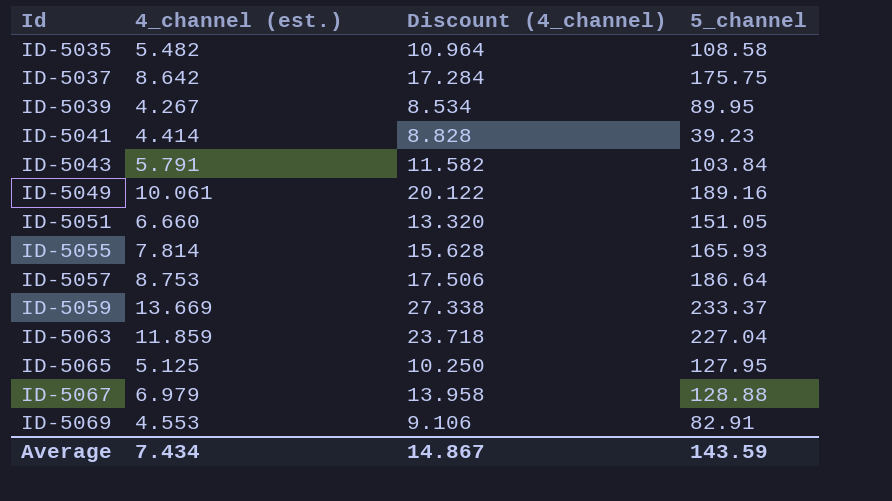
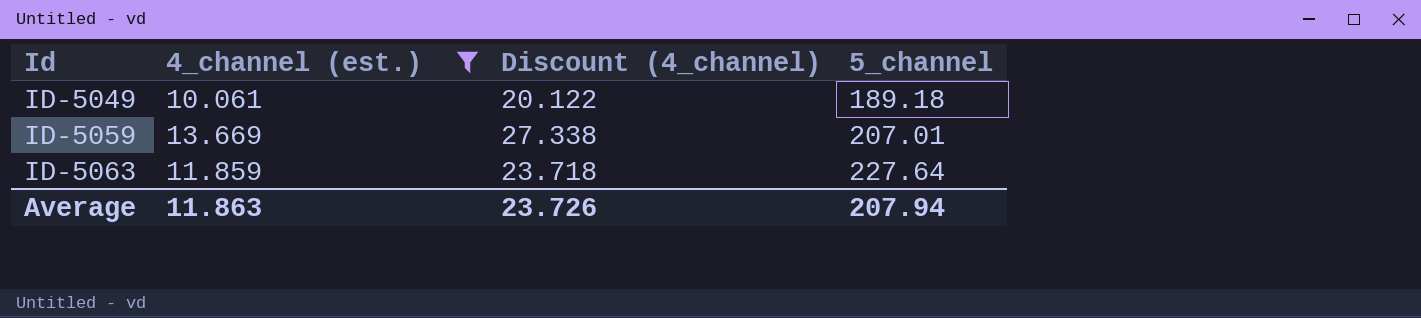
filter: none -> 4_channel (est.) >= 10.061
ID-5049 | 5_channel: 189.16 -> 189.18
ID-5059 | 5_channel: 233.37 -> 207.01
ID-5063 | 5_channel: 227.04 -> 227.64
Average | 4_channel (est.): 7.434 -> 11.863
Average | Discount (4_channel): 14.867 -> 23.726
Average | 5_channel: 143.59 -> 207.94

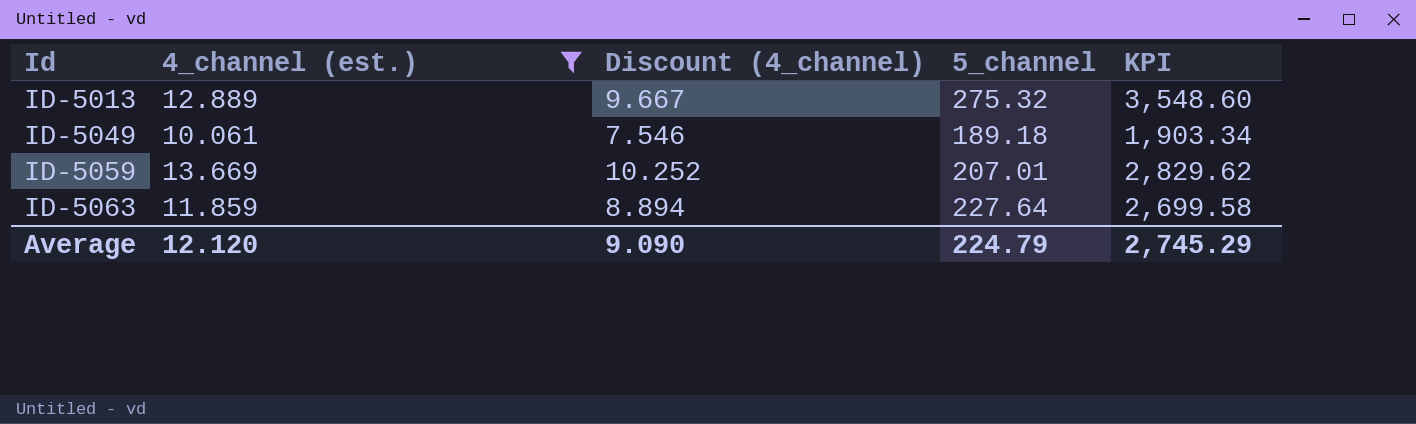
column Discount (4_channel) | formula: [4_channel (est.)] * 2 -> [4_channel (est.)] * 0.75
column KPI | formula: none -> [4_channel (est.)] * [5_channel]
row ID-5013: none -> 12.889 | 9.667 | 275.32 | 3,548.60
Average | 4_channel (est.): 11.863 -> 12.120
Average | Discount (4_channel): 23.726 -> 9.090
Average | 5_channel: 207.94 -> 224.79

